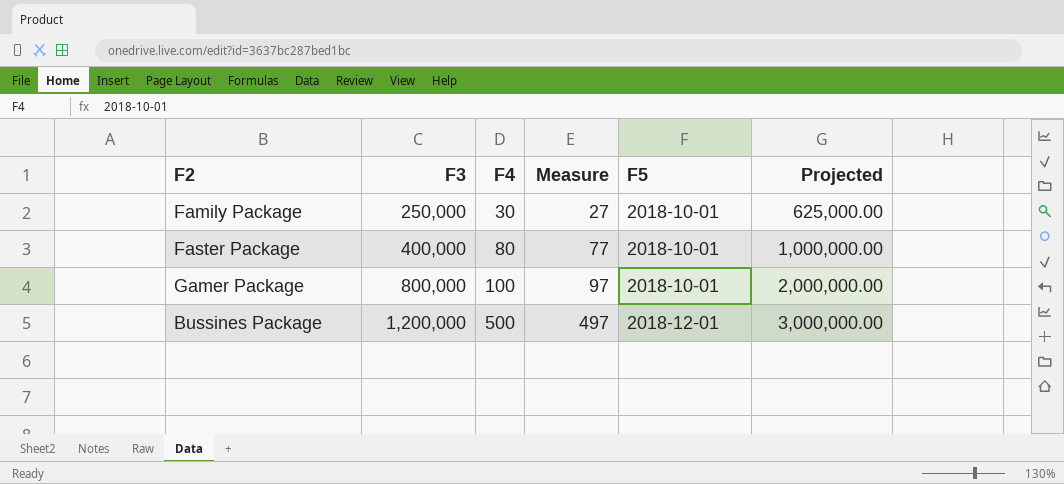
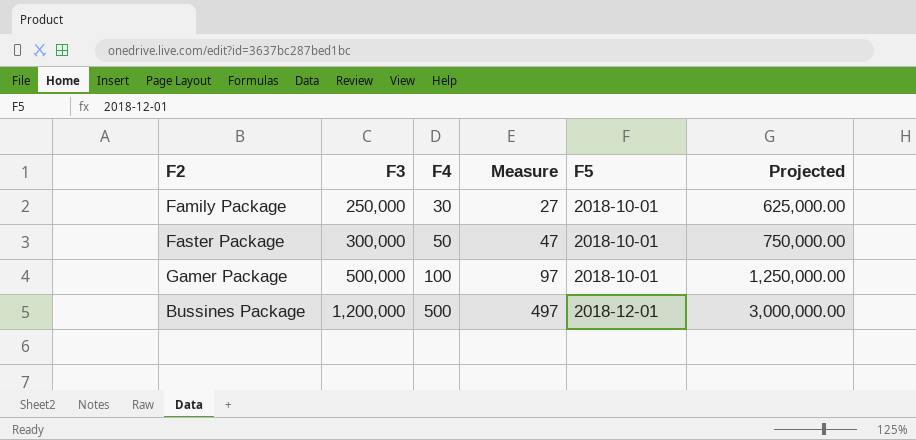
Faster Package | F3: 400,000 -> 300,000
Faster Package | F4: 80 -> 50
Faster Package | Measure: 77 -> 47
Faster Package | Projected: 1,000,000.00 -> 750,000.00
Gamer Package | F3: 800,000 -> 500,000
Gamer Package | Projected: 2,000,000.00 -> 1,250,000.00

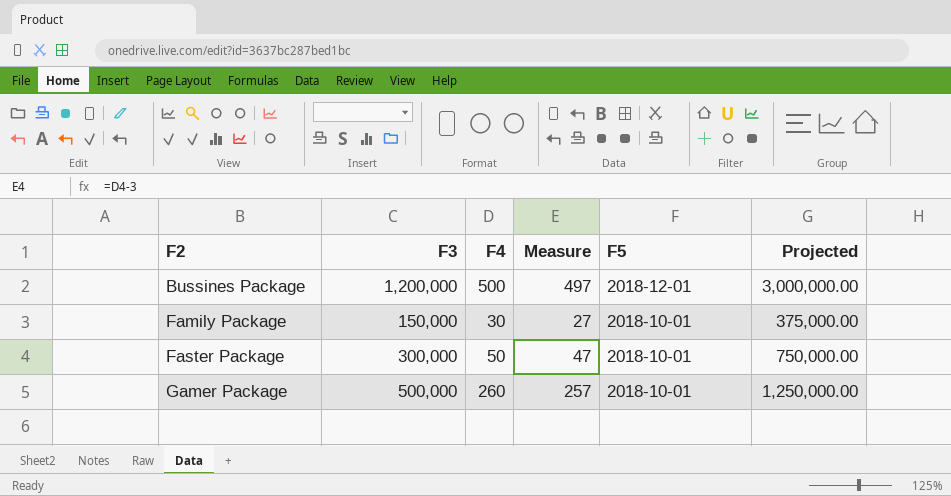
row order: F3 ascending -> F2 ascending
Family Package | F3: 250,000 -> 150,000
Family Package | Projected: 625,000.00 -> 375,000.00
Gamer Package | F4: 100 -> 260
Gamer Package | Measure: 97 -> 257

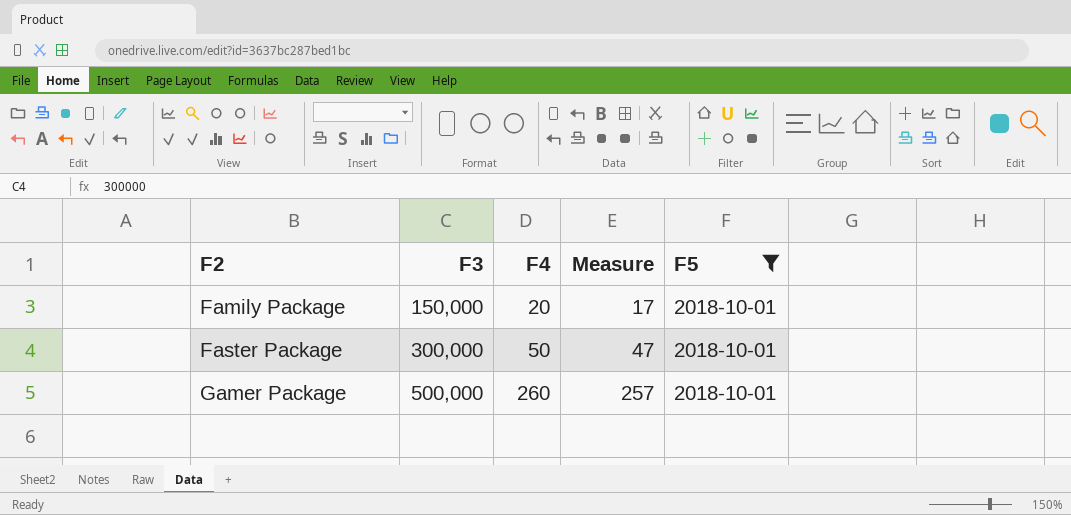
filter: none -> F5 = 2018-10-01
column Projected | formula: [F3] * 2.5 -> none
Family Package | F4: 30 -> 20
Family Package | Measure: 27 -> 17

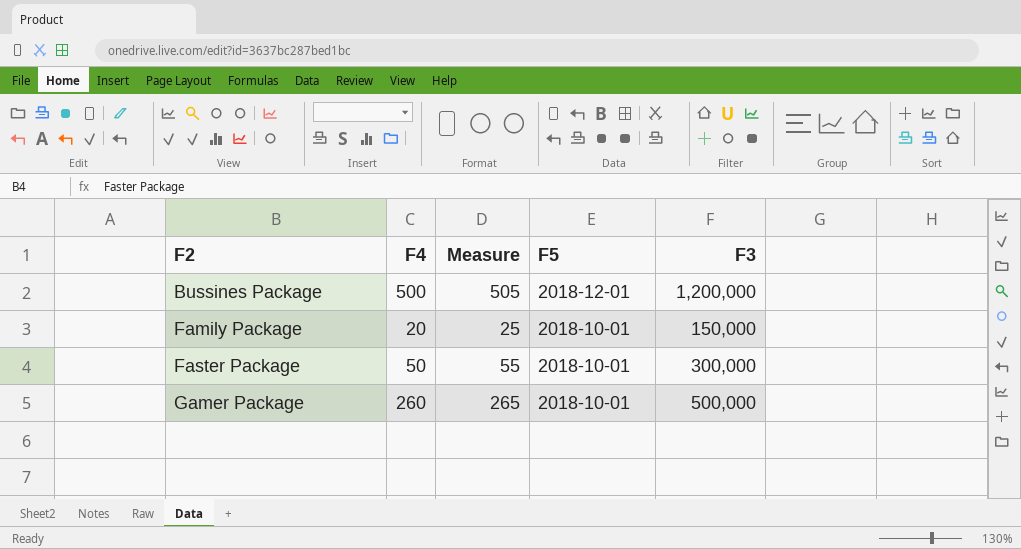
filter: F5 = 2018-10-01 -> none
column Measure | formula: [F4] - 3 -> [F4] + 5
column F3 | position: 2 -> 5

